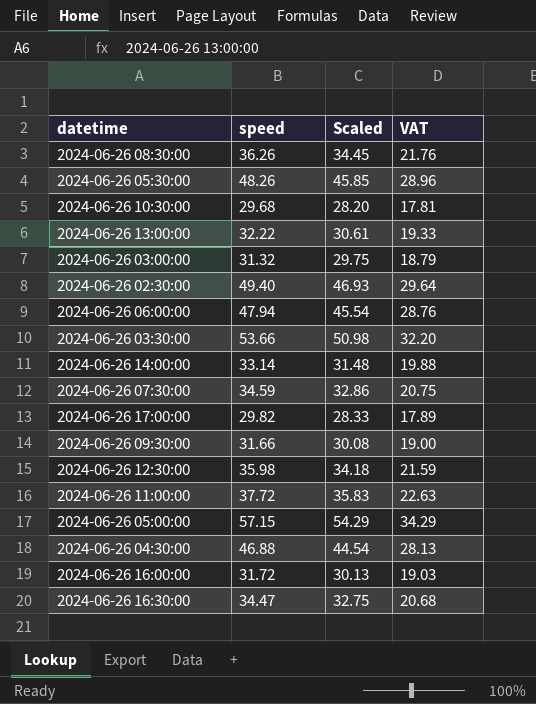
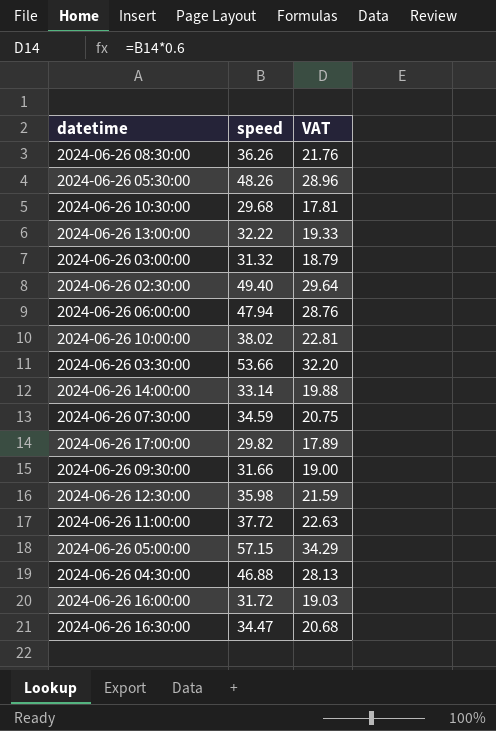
column Scaled | formula: [speed] * 0.95 -> none
row 2024-06-26 10:00:00: none -> 38.02 | 22.81

